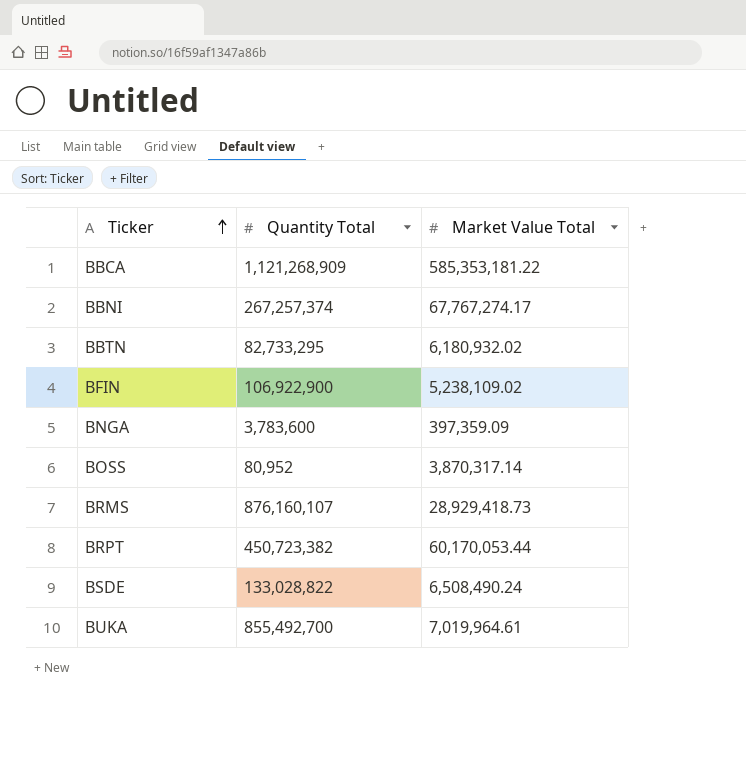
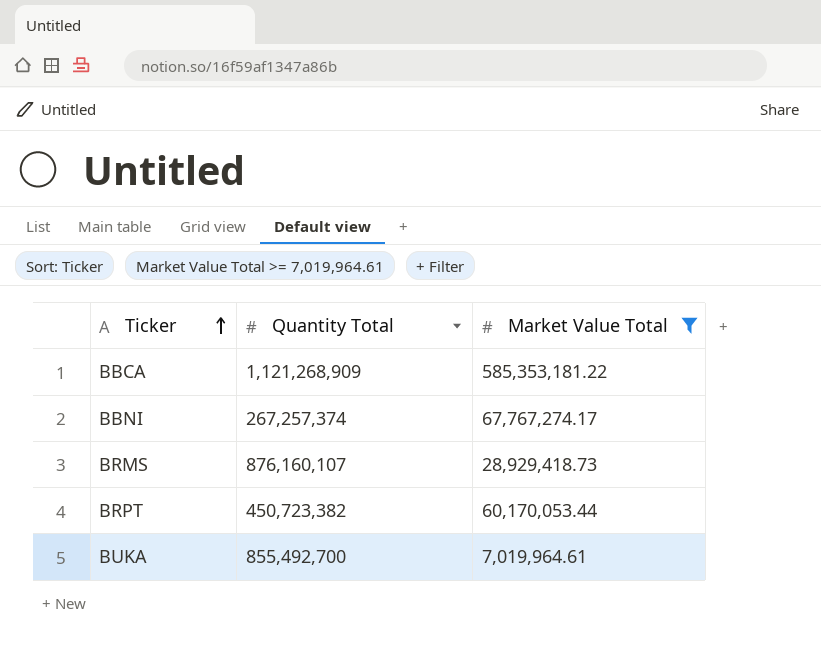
filter: none -> Market Value Total >= 7,019,964.61

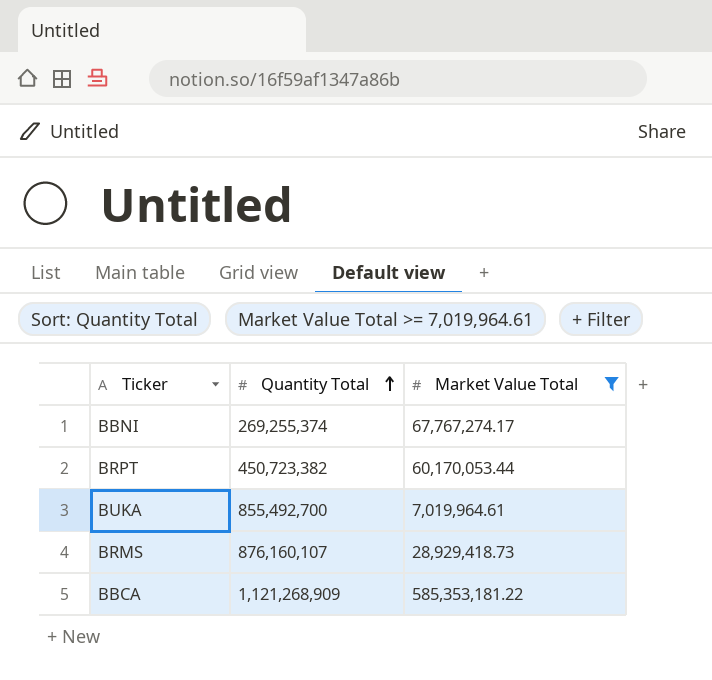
row order: Ticker ascending -> Quantity Total ascending
BBNI | Quantity Total: 267,257,374 -> 269,255,374

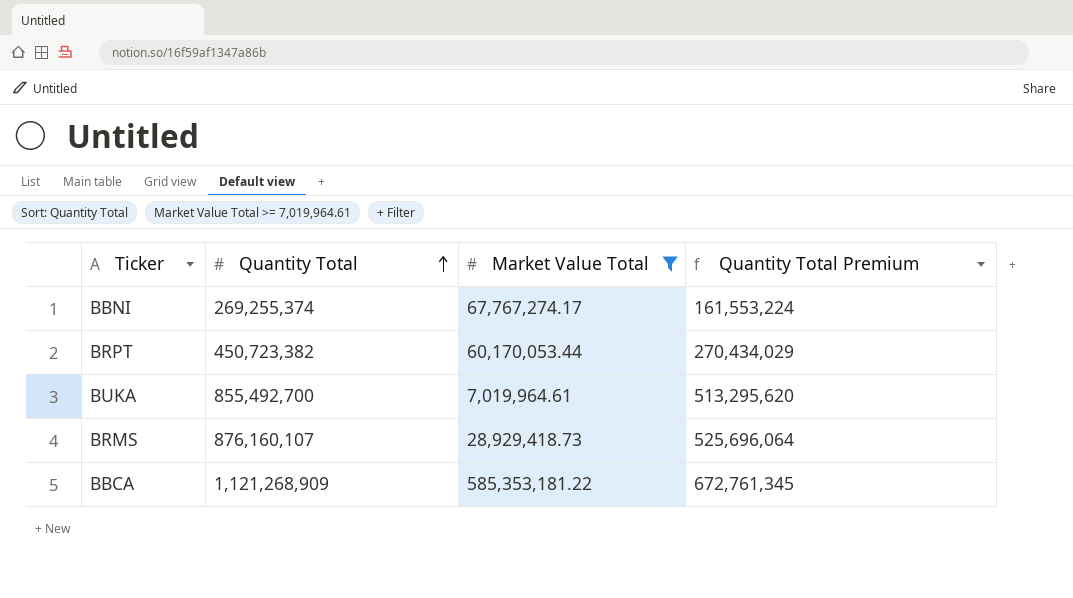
column Quantity Total Premium | formula: none -> [Quantity Total] * 0.6

